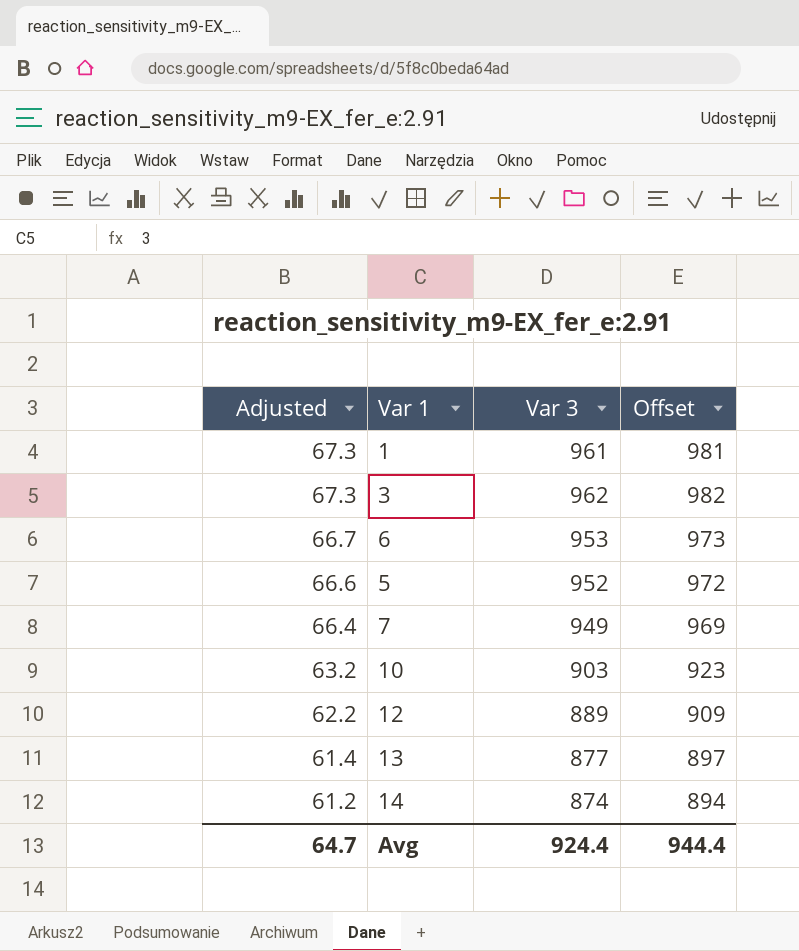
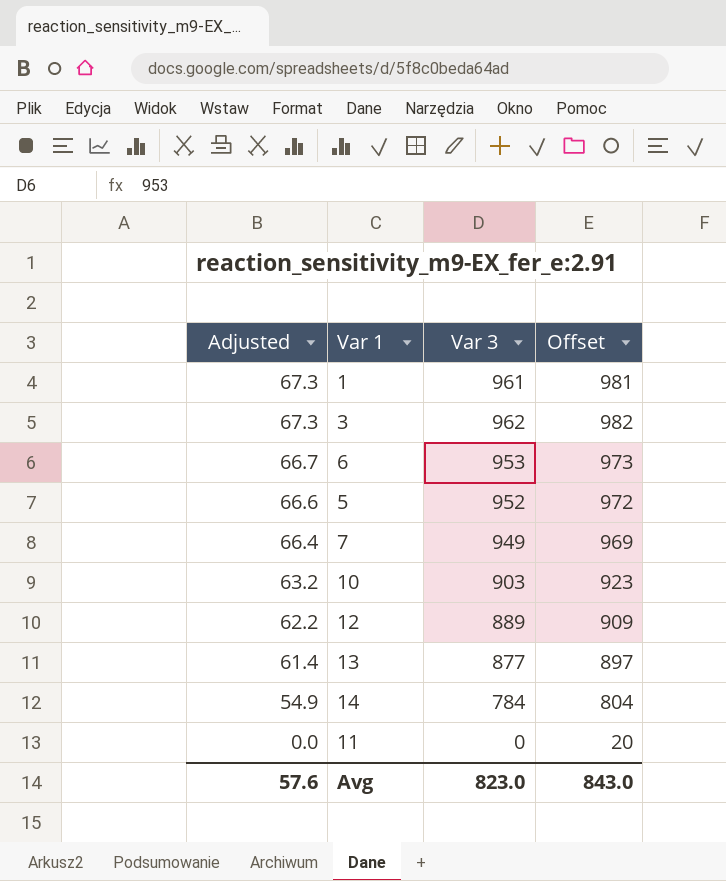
14 | Adjusted: 61.2 -> 54.9
14 | Var 3: 874 -> 784
14 | Offset: 894 -> 804
row 11: none -> 0.0 | 0 | 20
Avg | Adjusted: 64.7 -> 57.6
Avg | Var 3: 924.4 -> 823.0
Avg | Offset: 944.4 -> 843.0

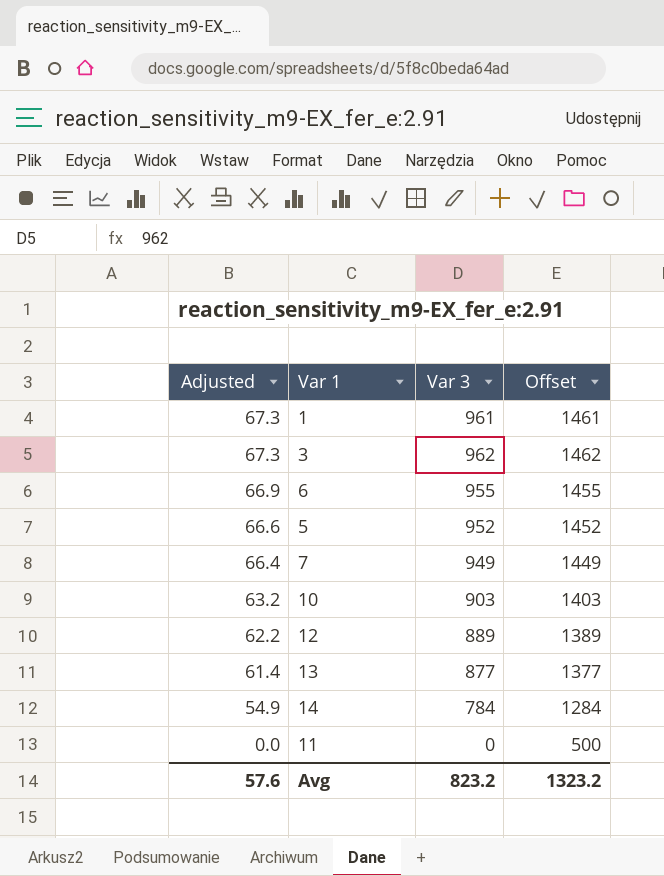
column Offset | formula: [Var 3] + 20 -> [Var 3] + 500
6 | Adjusted: 66.7 -> 66.9
6 | Var 3: 953 -> 955
Avg | Var 3: 823.0 -> 823.2
Avg | Offset: 843.0 -> 1323.2

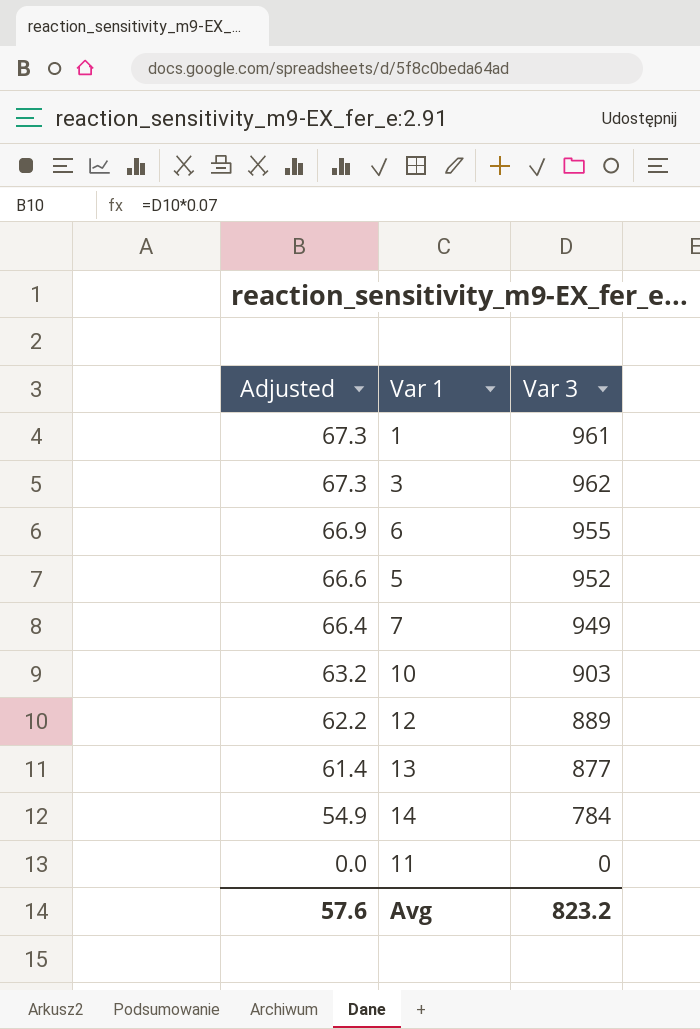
column Offset | formula: [Var 3] + 500 -> none

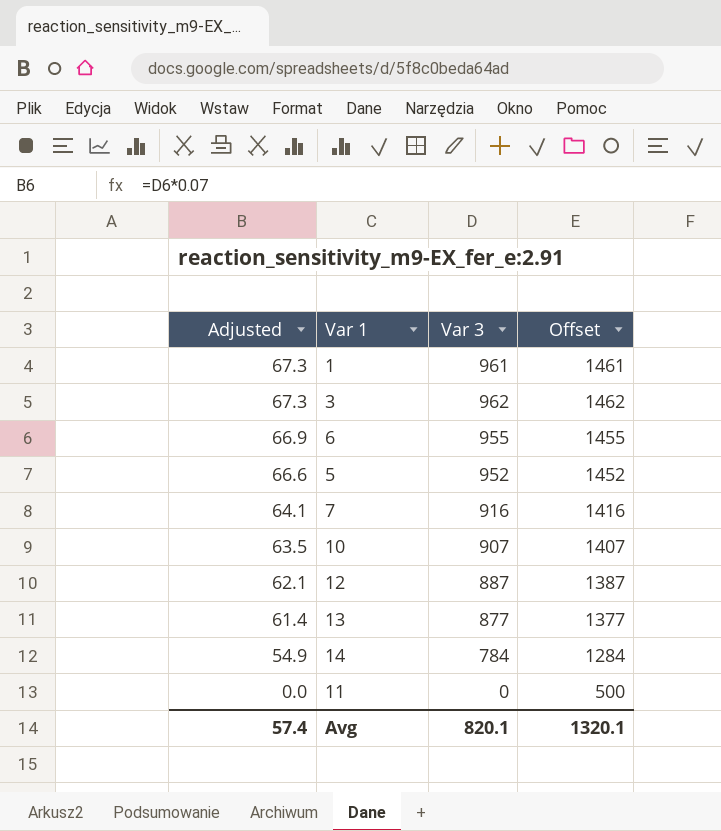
column Offset | formula: none -> [Var 3] + 500
7 | Adjusted: 66.4 -> 64.1
7 | Var 3: 949 -> 916
10 | Adjusted: 63.2 -> 63.5
10 | Var 3: 903 -> 907
12 | Adjusted: 62.2 -> 62.1
12 | Var 3: 889 -> 887
Avg | Adjusted: 57.6 -> 57.4
Avg | Var 3: 823.2 -> 820.1

